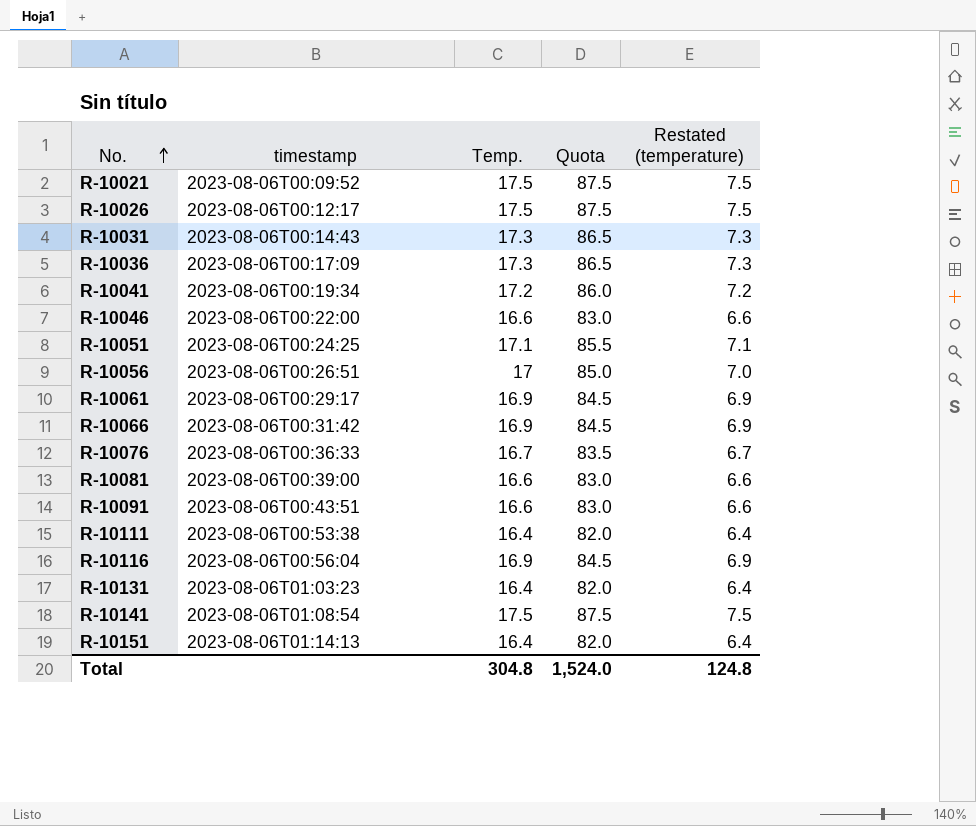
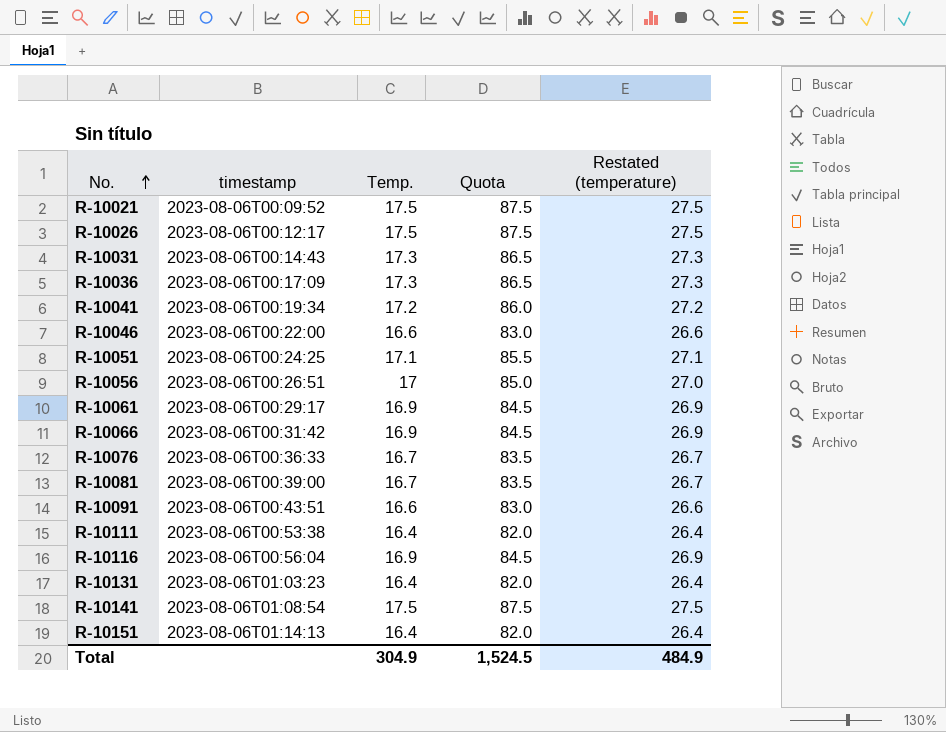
column Restated (temperature) | formula: [Temp.] - 10 -> [Temp.] + 10
R-10081 | Temp.: 16.6 -> 16.7
R-10081 | Quota: 83.0 -> 83.5
Total | Temp.: 304.8 -> 304.9
Total | Quota: 1,524.0 -> 1,524.5
Total | Restated (temperature): 124.8 -> 484.9

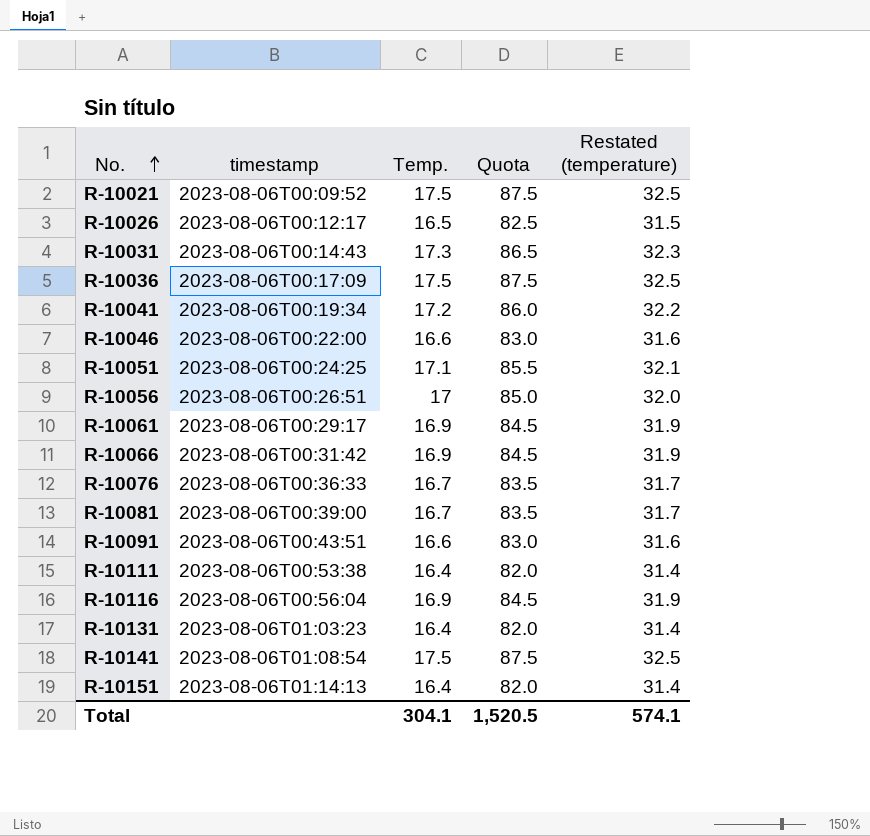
column Restated (temperature) | formula: [Temp.] + 10 -> [Temp.] + 15
R-10026 | Temp.: 17.5 -> 16.5
R-10026 | Quota: 87.5 -> 82.5
R-10036 | Temp.: 17.3 -> 17.5
R-10036 | Quota: 86.5 -> 87.5
Total | Temp.: 304.9 -> 304.1
Total | Quota: 1,524.5 -> 1,520.5
Total | Restated (temperature): 484.9 -> 574.1

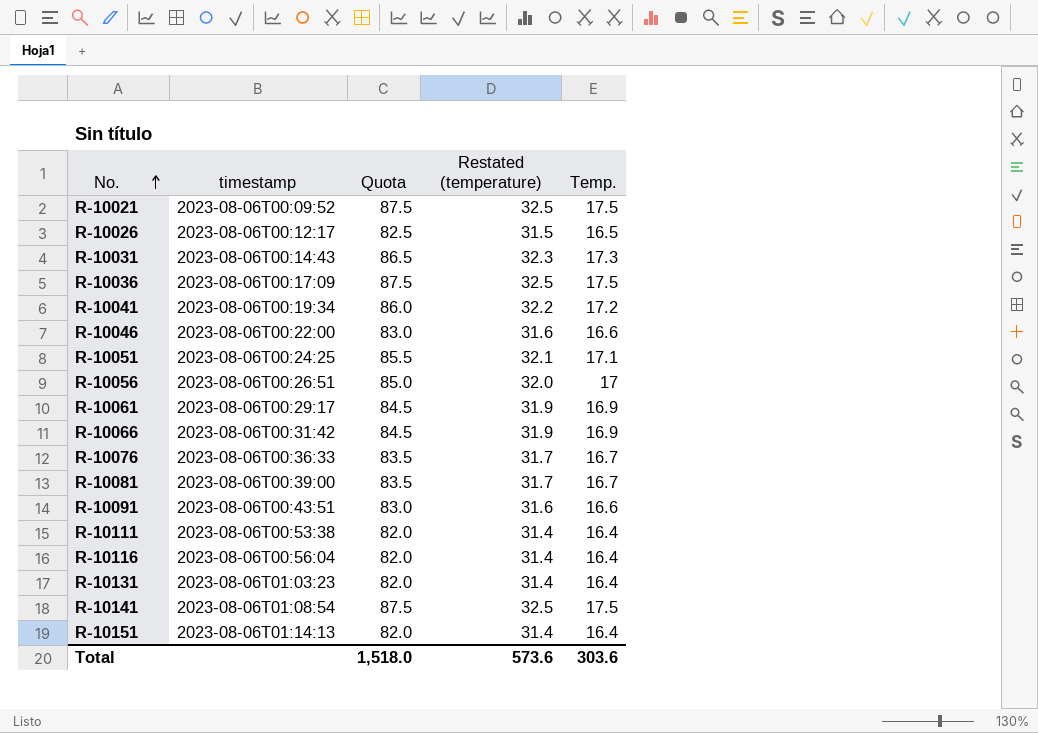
column Temp. | position: 3 -> 5
R-10116 | Quota: 84.5 -> 82.0
R-10116 | Restated (temperature): 31.9 -> 31.4
R-10116 | Temp.: 16.9 -> 16.4
Total | Quota: 1,520.5 -> 1,518.0
Total | Restated (temperature): 574.1 -> 573.6
Total | Temp.: 304.1 -> 303.6

